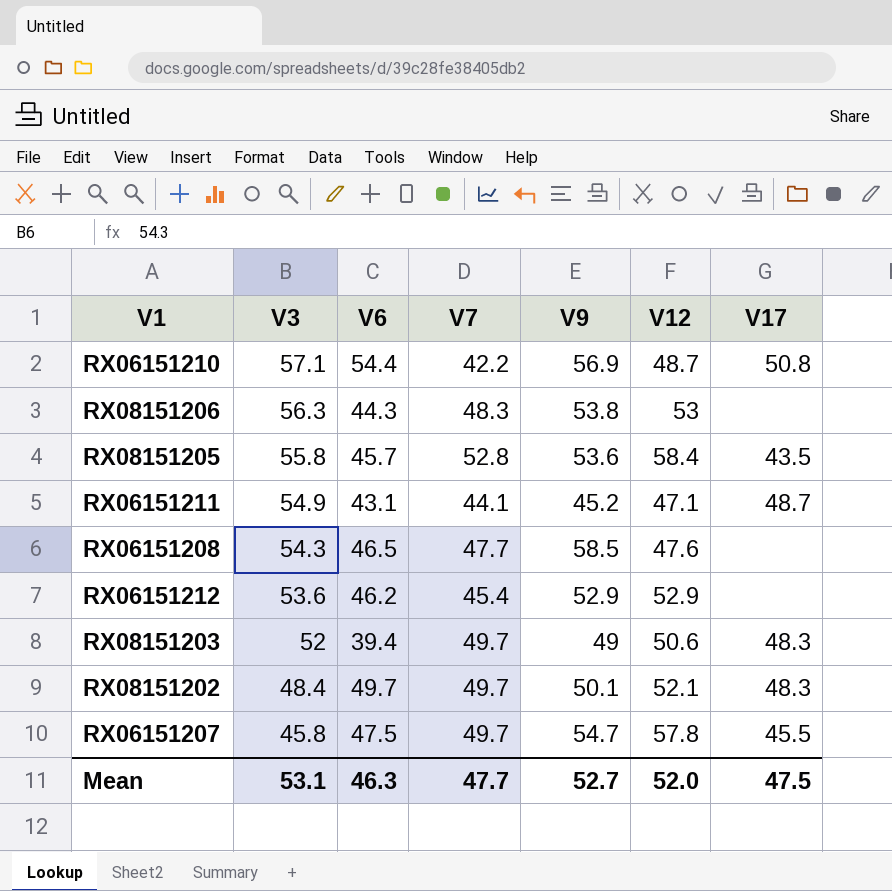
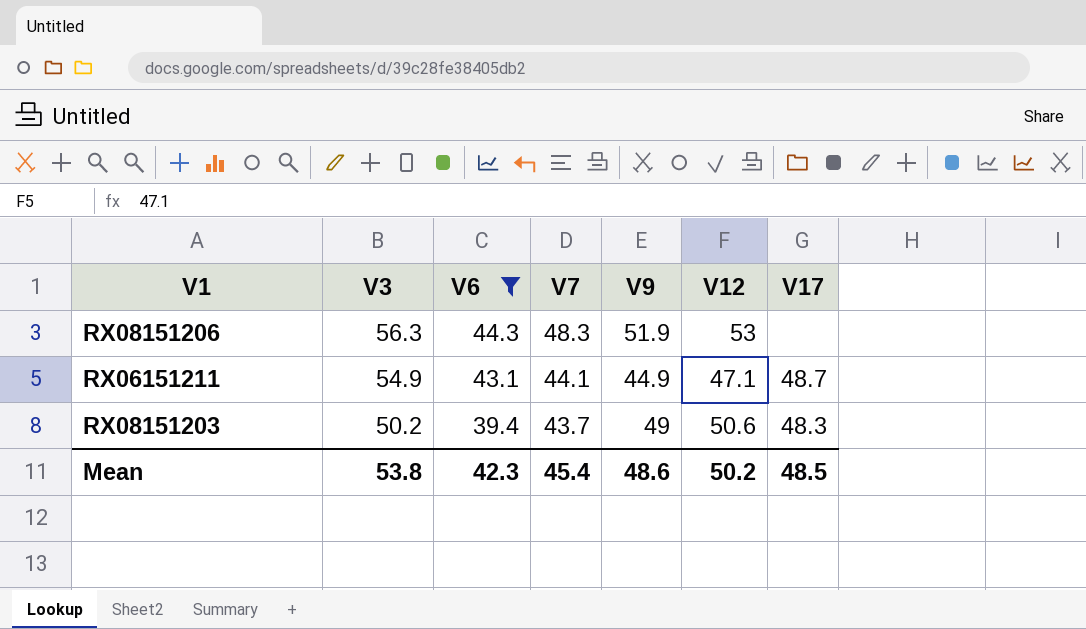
filter: none -> V6 <= 44.3
RX08151206 | V9: 53.8 -> 51.9
RX06151211 | V9: 45.2 -> 44.9
RX08151203 | V3: 52 -> 50.2
RX08151203 | V7: 49.7 -> 43.7
Mean | V3: 53.1 -> 53.8
Mean | V6: 46.3 -> 42.3
Mean | V7: 47.7 -> 45.4
Mean | V9: 52.7 -> 48.6
Mean | V12: 52.0 -> 50.2
Mean | V17: 47.5 -> 48.5

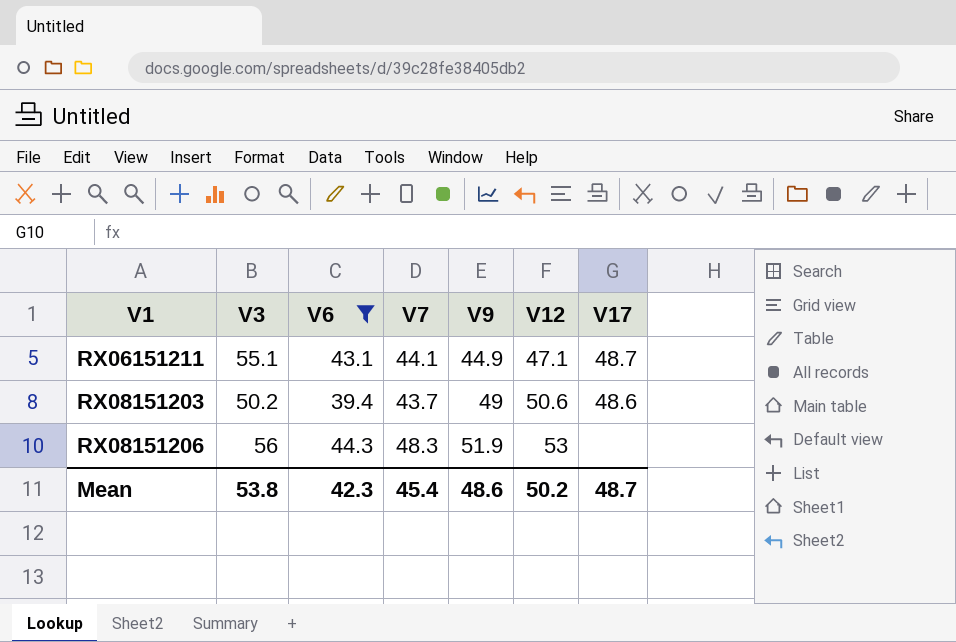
row order: V3 descending -> V1 ascending
RX06151211 | V3: 54.9 -> 55.1
RX08151203 | V17: 48.3 -> 48.6
RX08151206 | V3: 56.3 -> 56
Mean | V17: 48.5 -> 48.7

